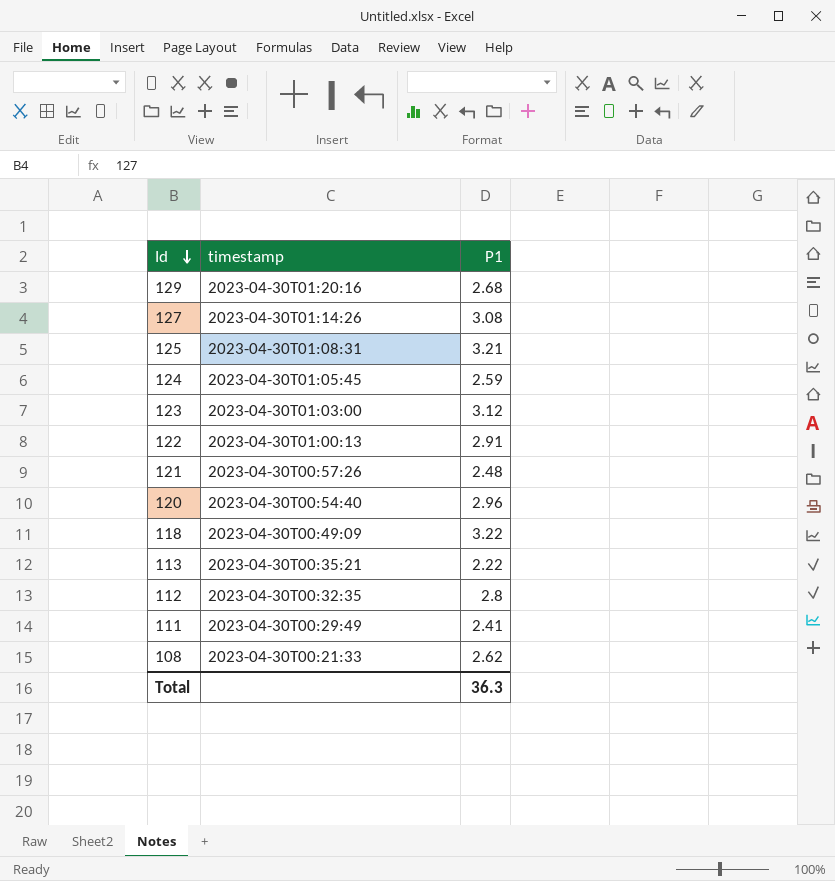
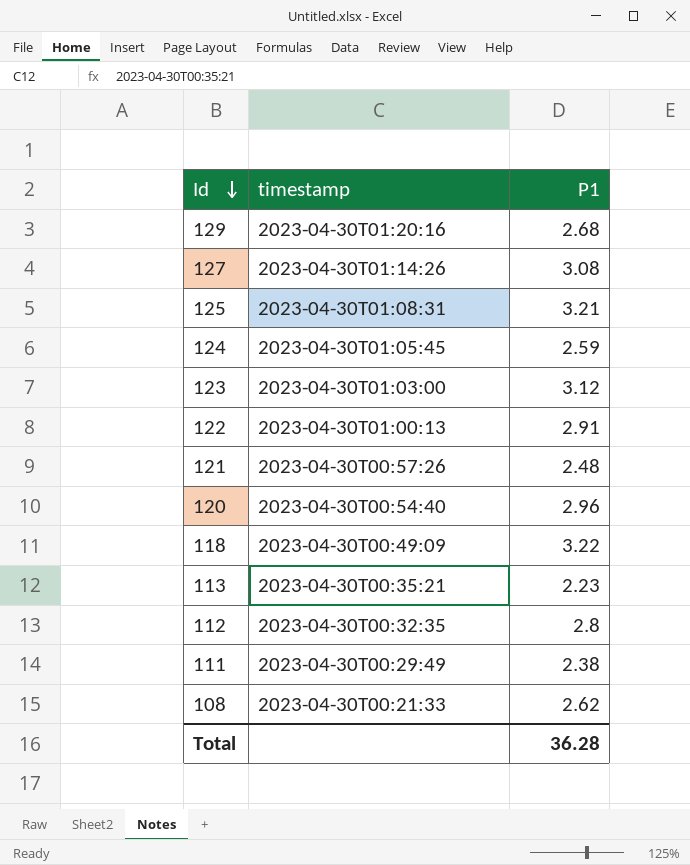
113 | P1: 2.22 -> 2.23
111 | P1: 2.41 -> 2.38
Total | P1: 36.3 -> 36.28

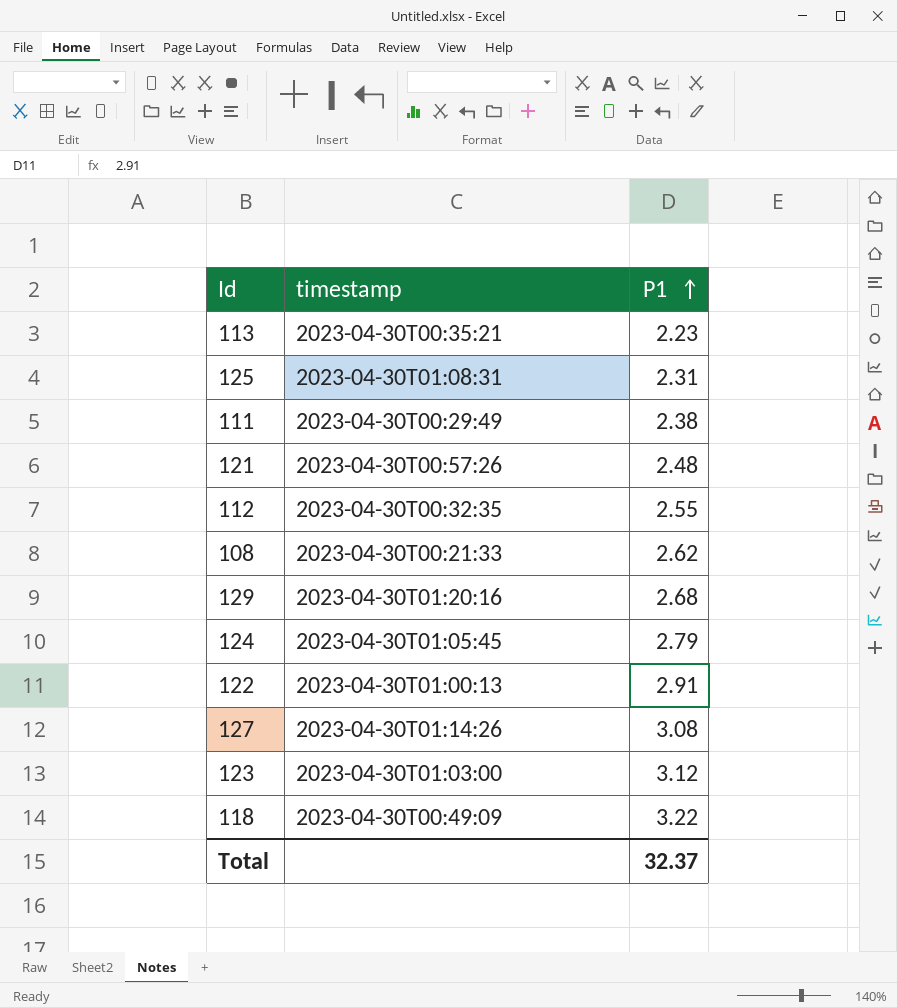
row order: Id descending -> P1 ascending
row 120: 2023-04-30T00:54:40 | 2.96 -> none
125 | P1: 3.21 -> 2.31
112 | P1: 2.8 -> 2.55
124 | P1: 2.59 -> 2.79
Total | P1: 36.28 -> 32.37

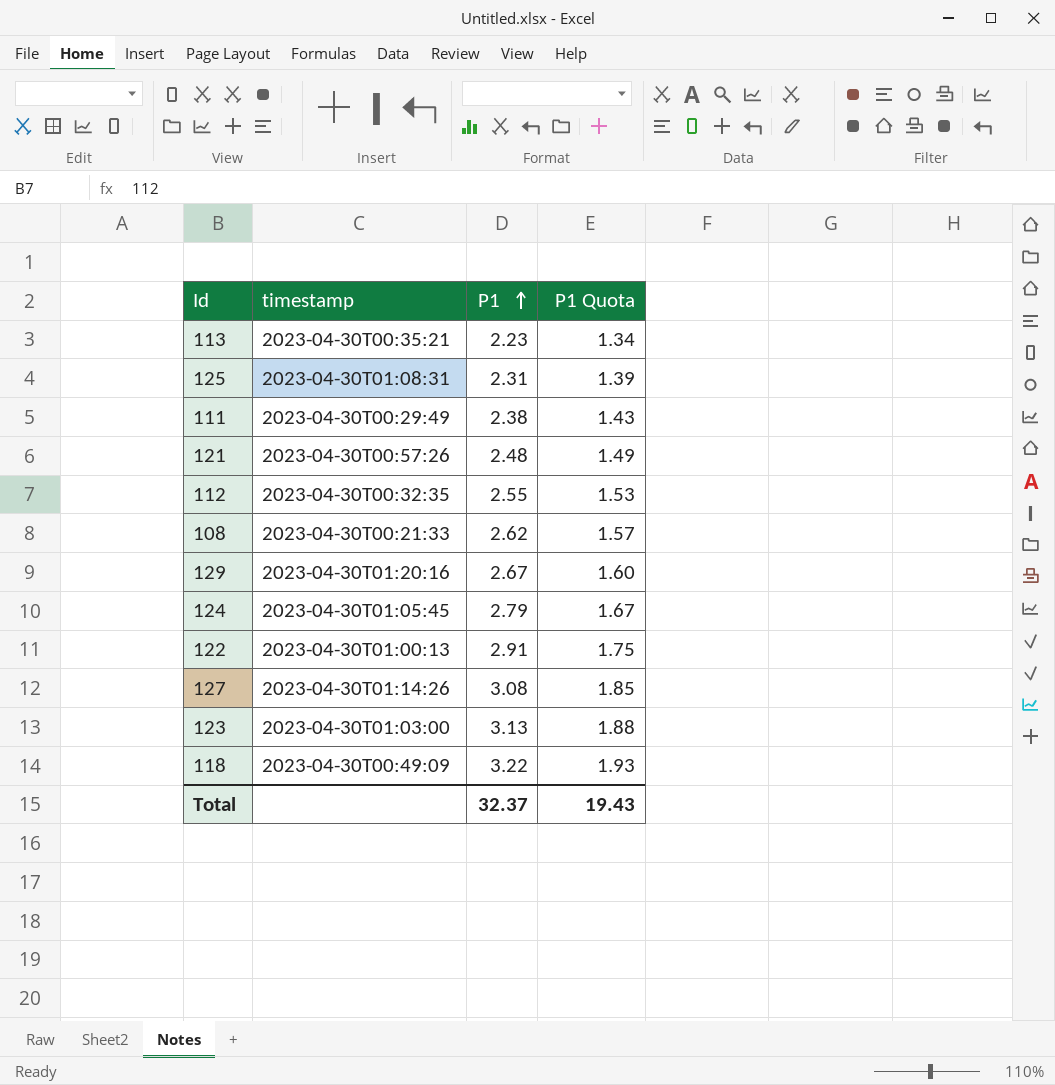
column P1 Quota | formula: none -> [P1] * 0.6
129 | P1: 2.68 -> 2.67
123 | P1: 3.12 -> 3.13

